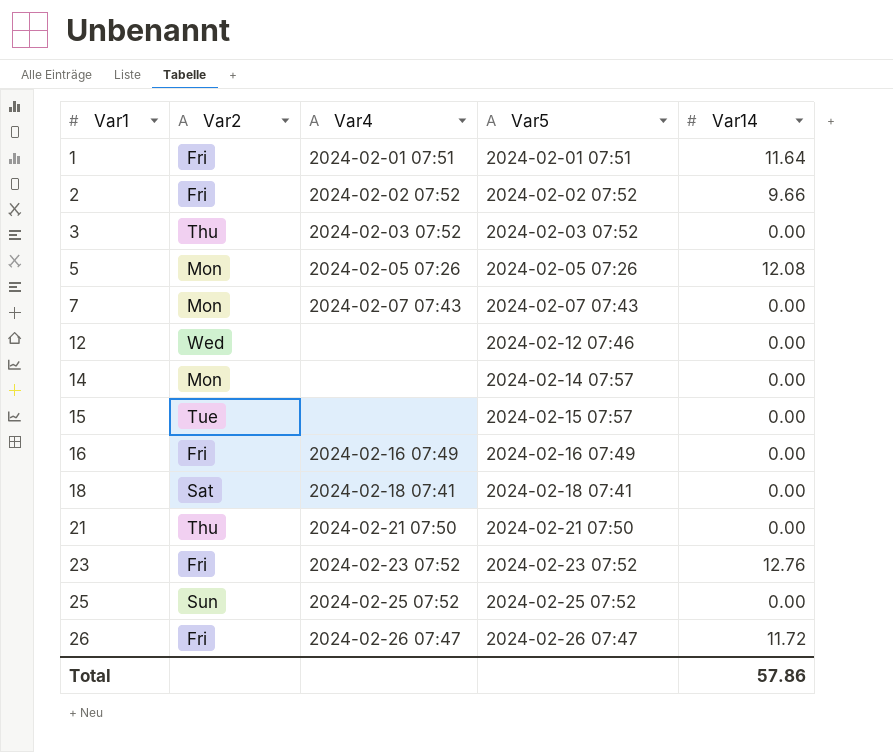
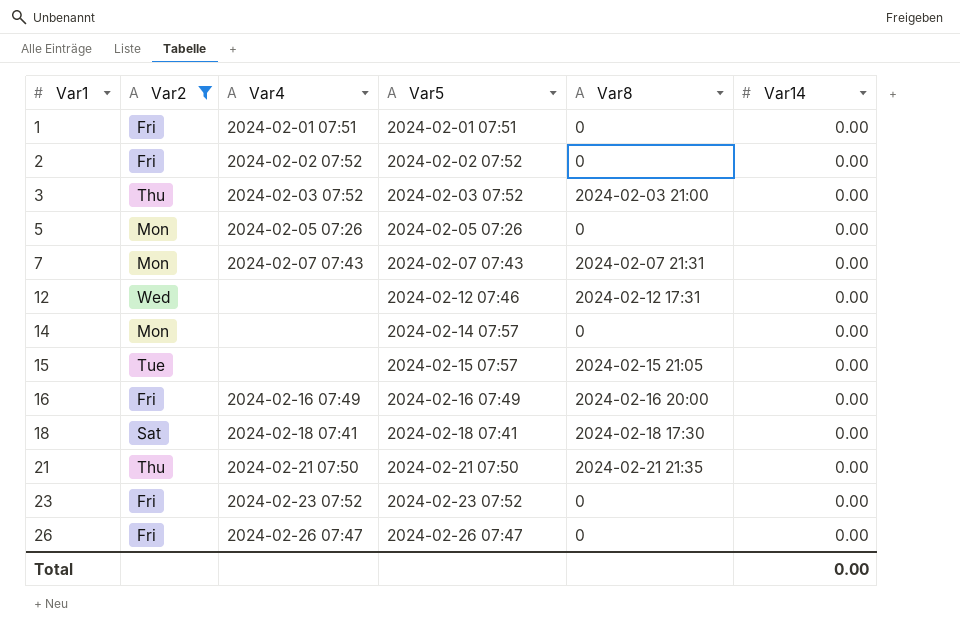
filter: none -> Var2 != Sun
column Var8 | position: none -> 5
1 | Var14: 11.64 -> 0.00
2 | Var14: 9.66 -> 0.00
5 | Var14: 12.08 -> 0.00
23 | Var14: 12.76 -> 0.00
26 | Var14: 11.72 -> 0.00
Total | Var14: 57.86 -> 0.00

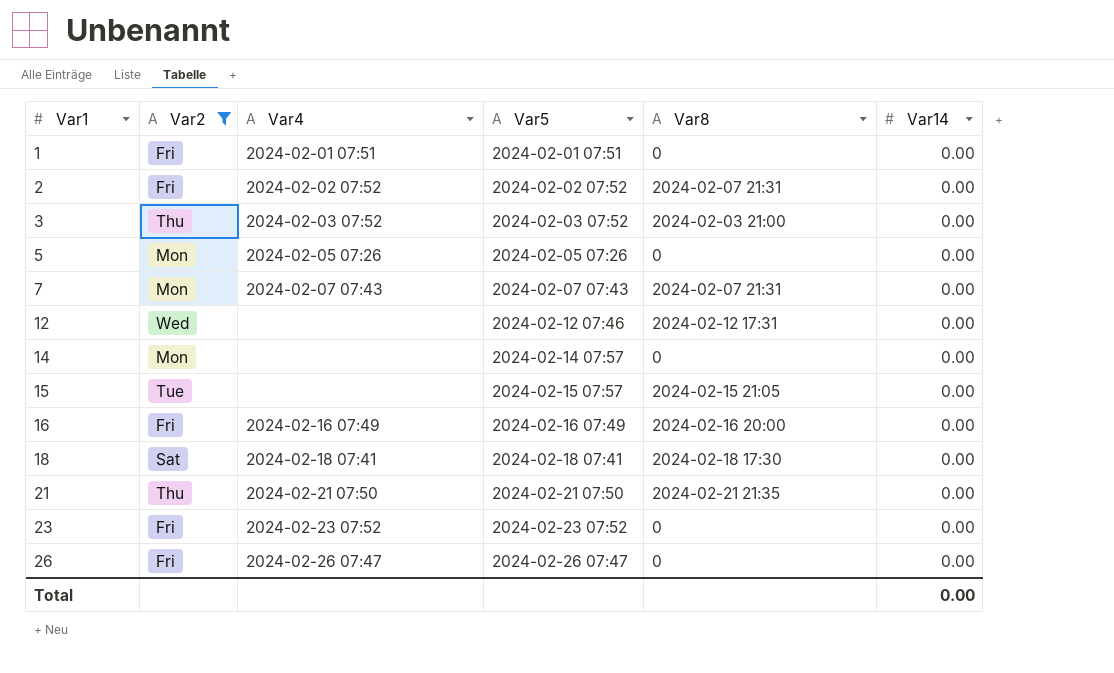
2 | Var8: 0 -> 2024-02-07 21:31

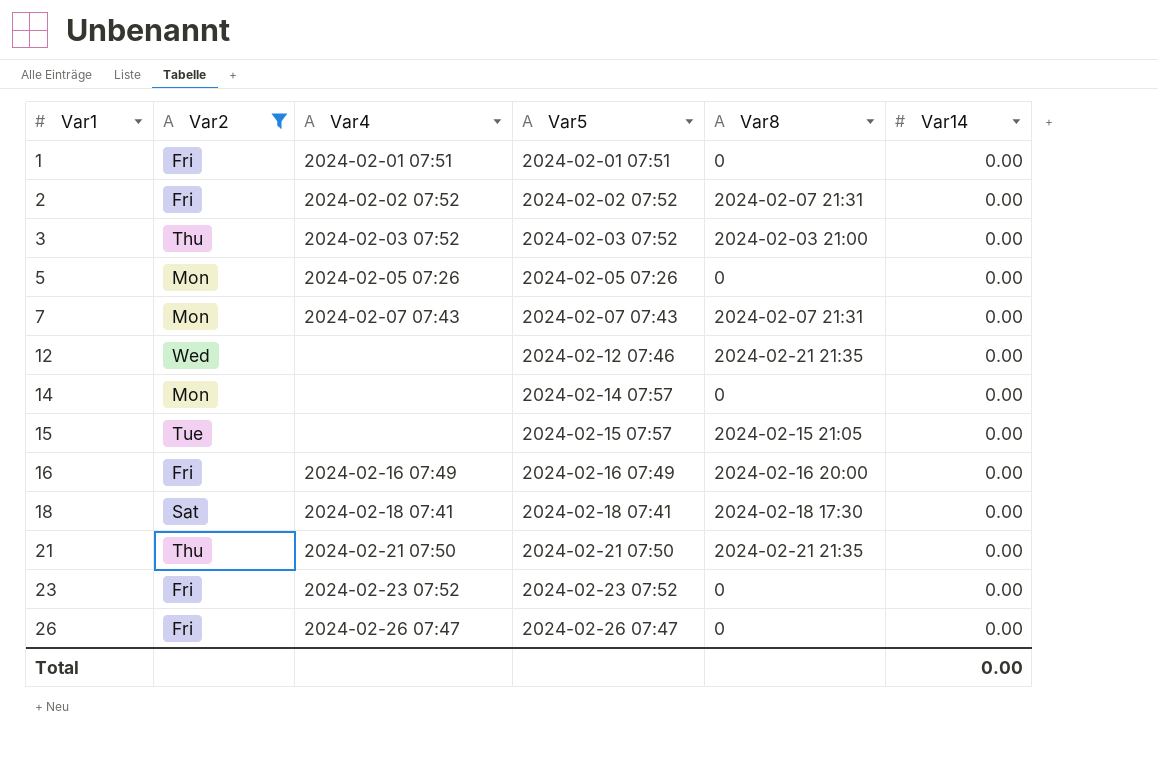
12 | Var8: 2024-02-12 17:31 -> 2024-02-21 21:35

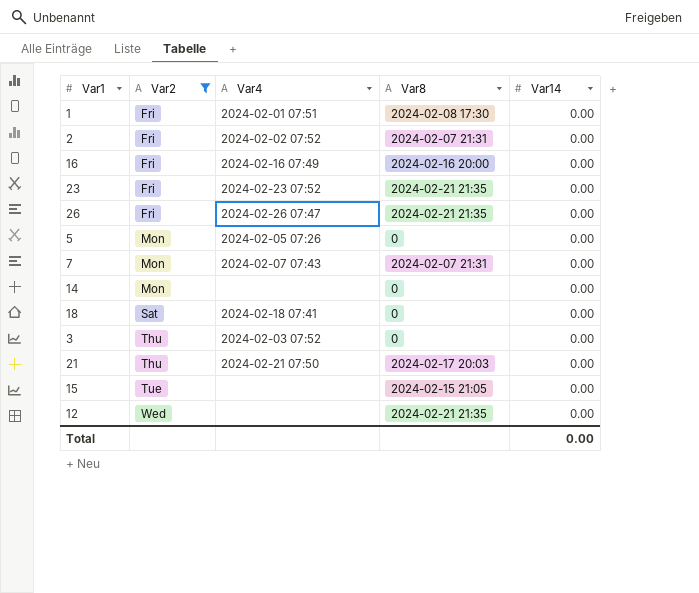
row order: Var1 ascending -> Var2 ascending
column Var5 | position: 4 -> none
1 | Var8: 0 -> 2024-02-08 17:30
23 | Var8: 0 -> 2024-02-21 21:35
26 | Var8: 0 -> 2024-02-21 21:35
18 | Var8: 2024-02-18 17:30 -> 0
3 | Var8: 2024-02-03 21:00 -> 0
21 | Var8: 2024-02-21 21:35 -> 2024-02-17 20:03

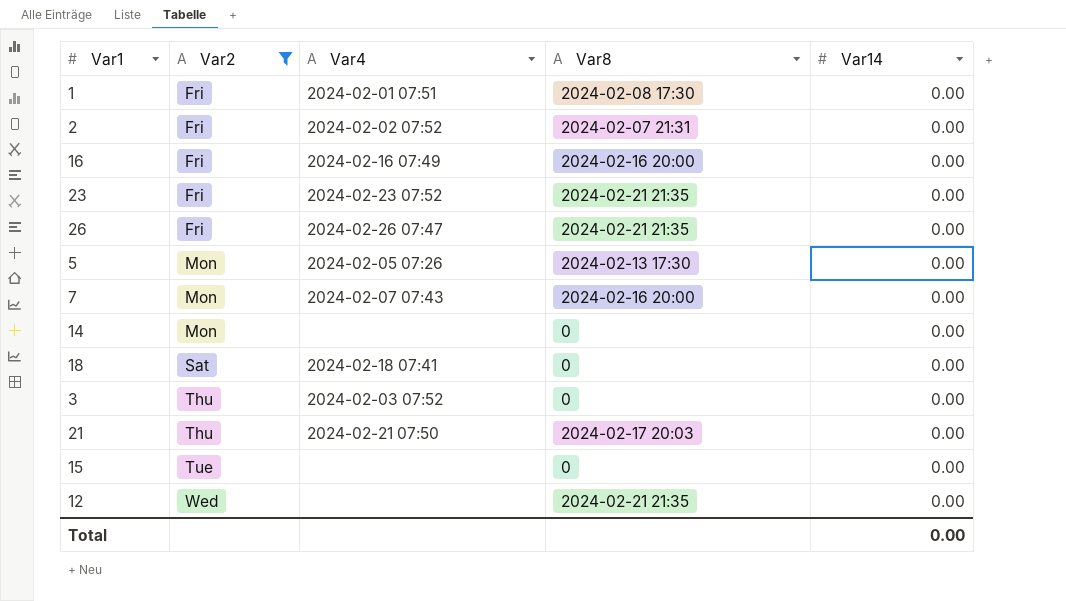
5 | Var8: 0 -> 2024-02-13 17:30
7 | Var8: 2024-02-07 21:31 -> 2024-02-16 20:00
15 | Var8: 2024-02-15 21:05 -> 0

